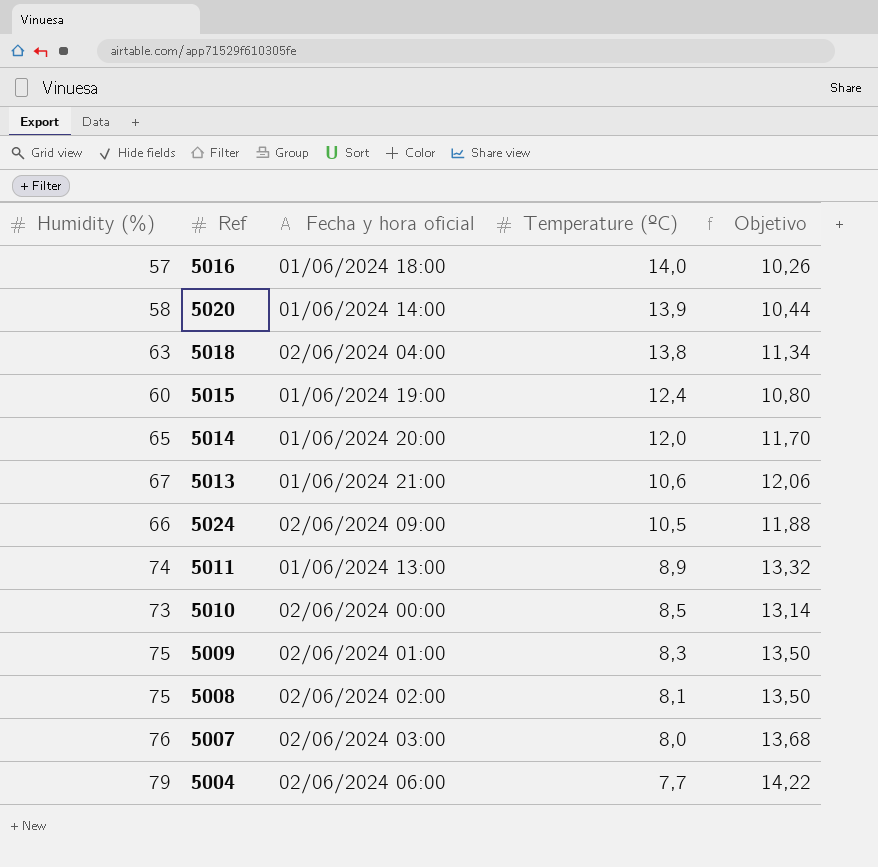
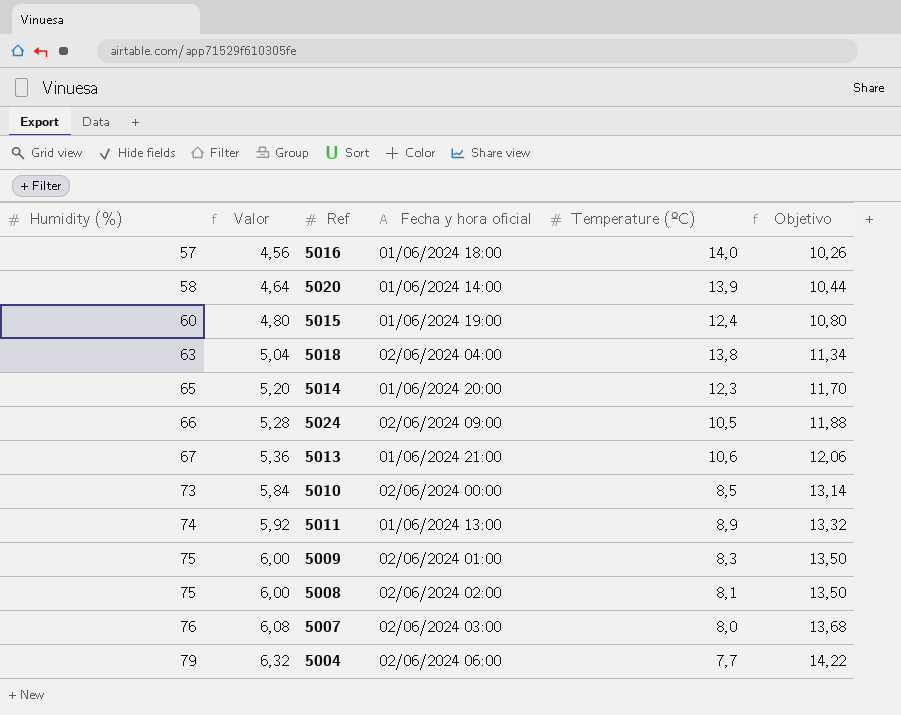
row order: Temperature (ºC) descending -> Humidity (%) ascending
column Valor | formula: none -> [Humidity (%)] * 0,08
5014 | Temperature (ºC): 12,0 -> 12,3

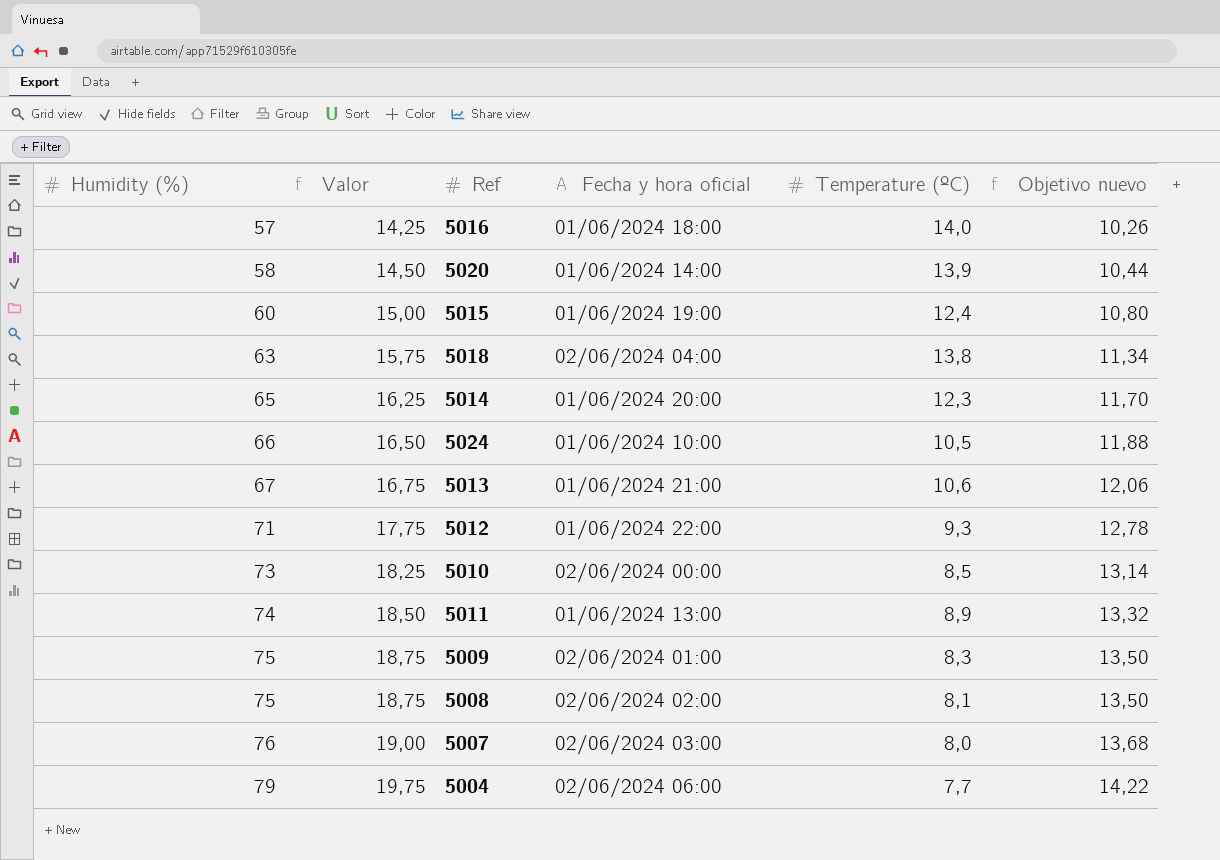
column Valor | formula: [Humidity (%)] * 0,08 -> [Humidity (%)] * 0,25
column name: Objetivo -> Objetivo nuevo
5024 | Fecha y hora oficial: 02/06/2024 09:00 -> 01/06/2024 10:00
row 5012: none -> 71 | 17,75 | 01/06/2024 22:00 | 9,3 | 12,78

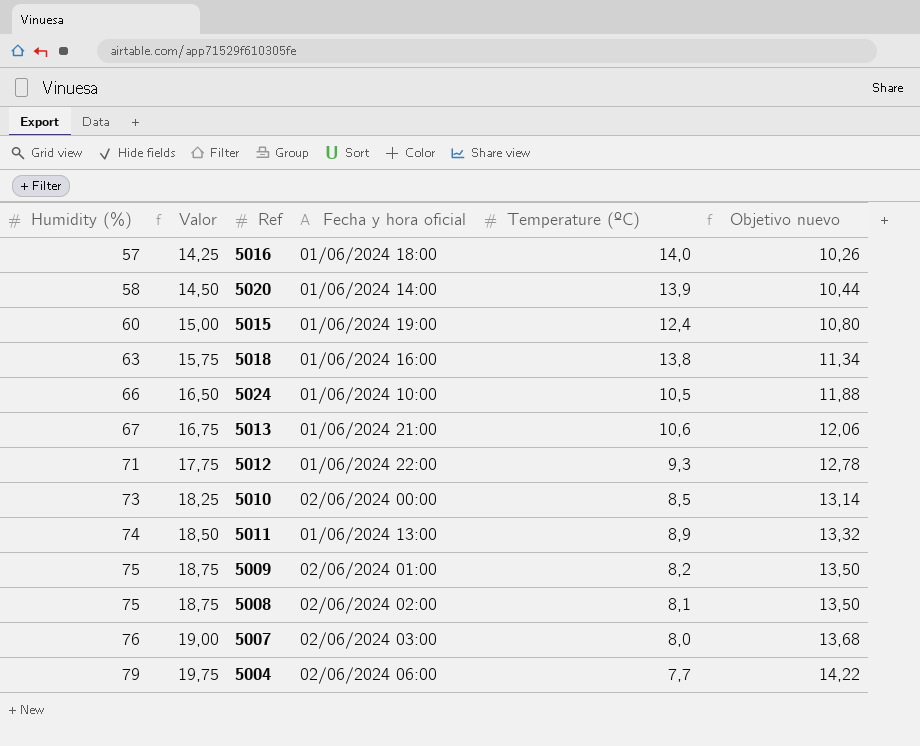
row 5014: 65 | 16,25 | 01/06/2024 20:00 | 12,3 | 11,70 -> none
5018 | Fecha y hora oficial: 02/06/2024 04:00 -> 01/06/2024 16:00
5009 | Temperature (ºC): 8,3 -> 8,2

